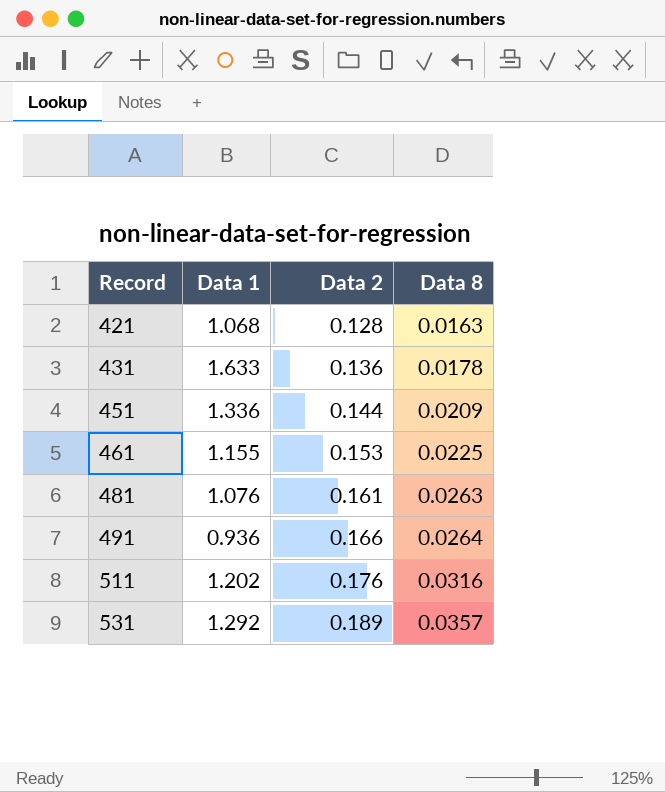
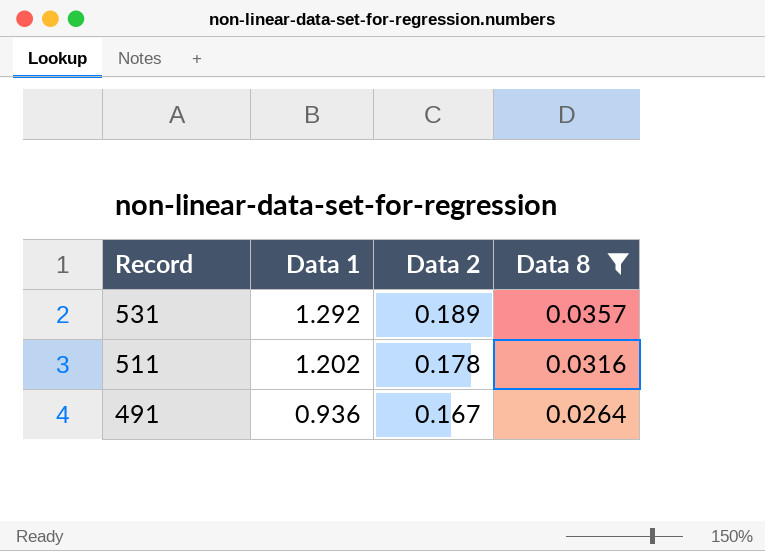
filter: none -> Data 8 >= 0.0264
row order: Record ascending -> Record descending
511 | Data 2: 0.176 -> 0.178
491 | Data 2: 0.166 -> 0.167

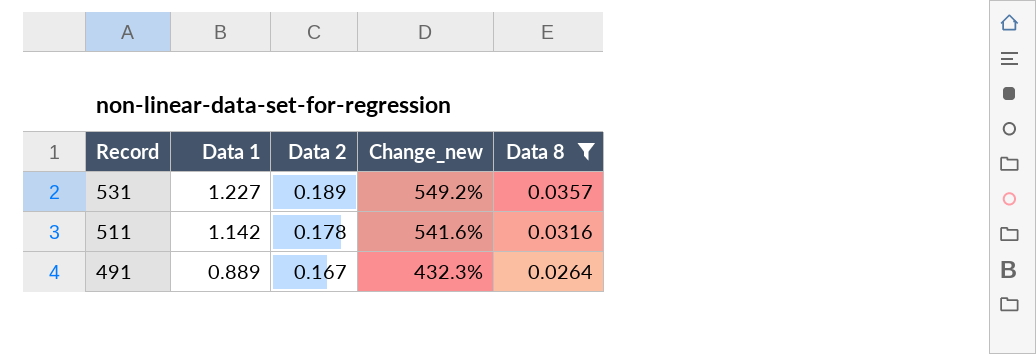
column Change_new | formula: none -> ([Data 1] - [Data 2]) / [Data 2]
531 | Data 1: 1.292 -> 1.227
511 | Data 1: 1.202 -> 1.142
491 | Data 1: 0.936 -> 0.889

